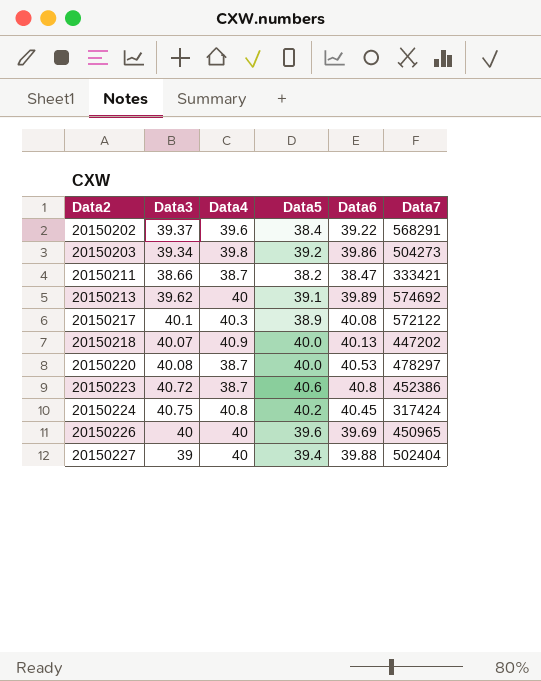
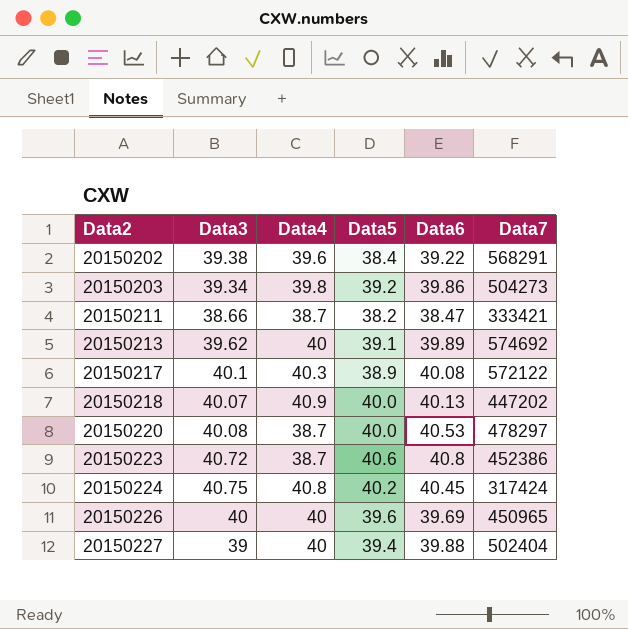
20150202 | Data3: 39.37 -> 39.38

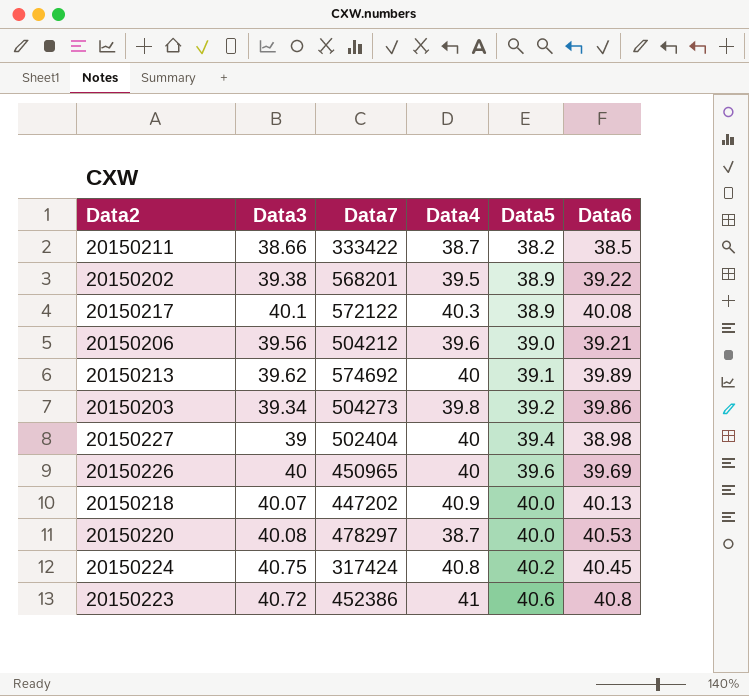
row order: Data2 ascending -> Data5 ascending
column Data7 | position: 6 -> 3
20150211 | Data7: 333421 -> 333422
20150211 | Data6: 38.47 -> 38.5
20150202 | Data7: 568291 -> 568201
20150202 | Data4: 39.6 -> 39.5
20150202 | Data5: 38.4 -> 38.9
row 20150206: none -> 39.56 | 504212 | 39.6 | 39.0 | 39.21
20150227 | Data6: 39.88 -> 38.98
20150223 | Data4: 38.7 -> 41

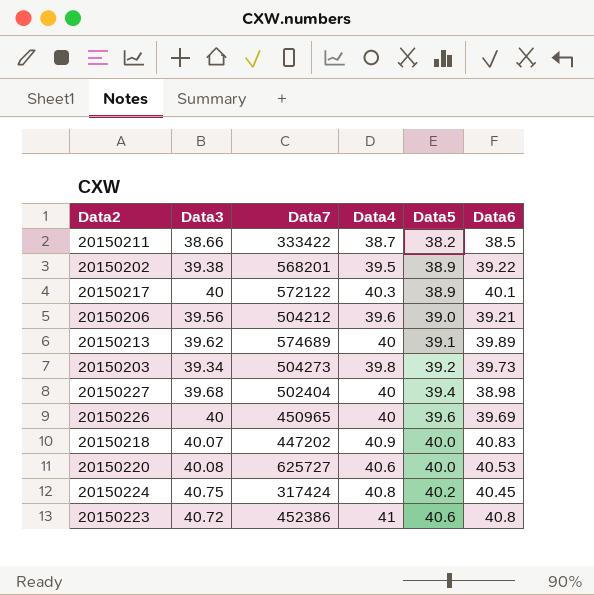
20150217 | Data3: 40.1 -> 40
20150217 | Data6: 40.08 -> 40.1
20150213 | Data7: 574692 -> 574689
20150203 | Data6: 39.86 -> 39.73
20150227 | Data3: 39 -> 39.68
20150218 | Data6: 40.13 -> 40.83
20150220 | Data7: 478297 -> 625727
20150220 | Data4: 38.7 -> 40.6

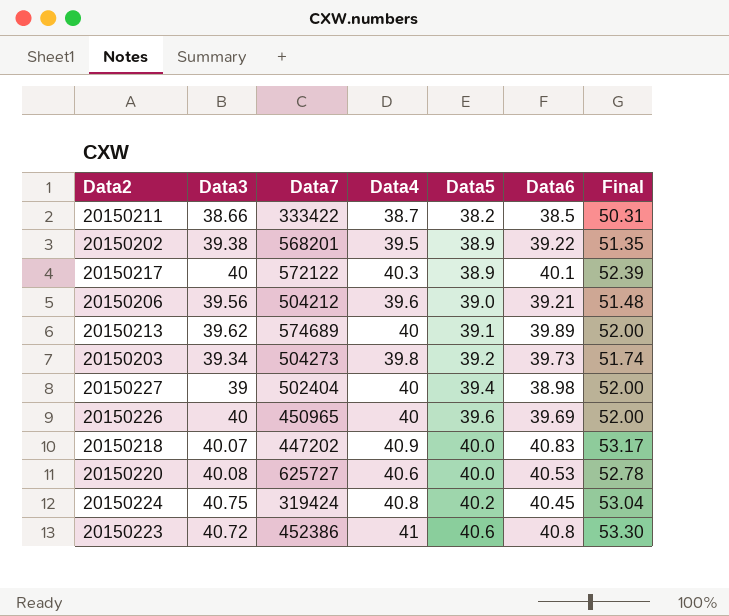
column Final | formula: none -> [Data4] * 1.3
20150227 | Data3: 39.68 -> 39
20150224 | Data7: 317424 -> 319424

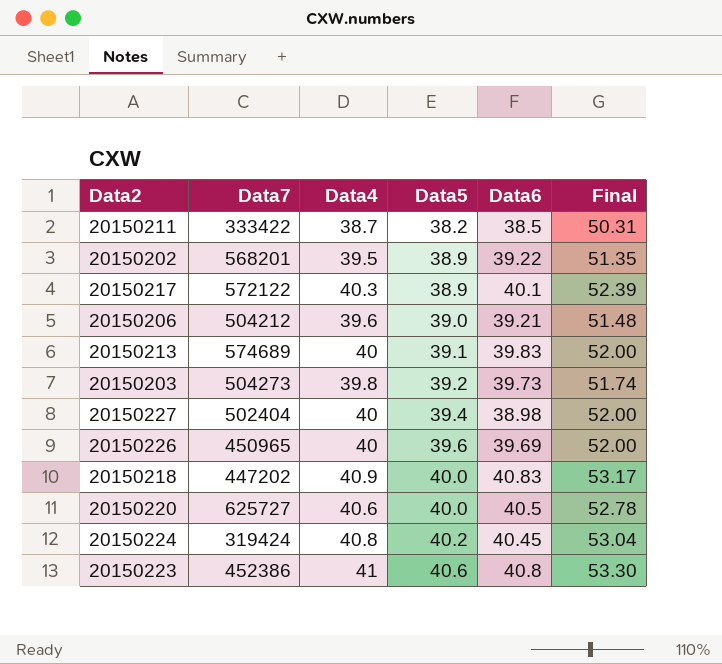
column Data3 | position: 2 -> none
20150213 | Data6: 39.89 -> 39.83
20150220 | Data6: 40.53 -> 40.5

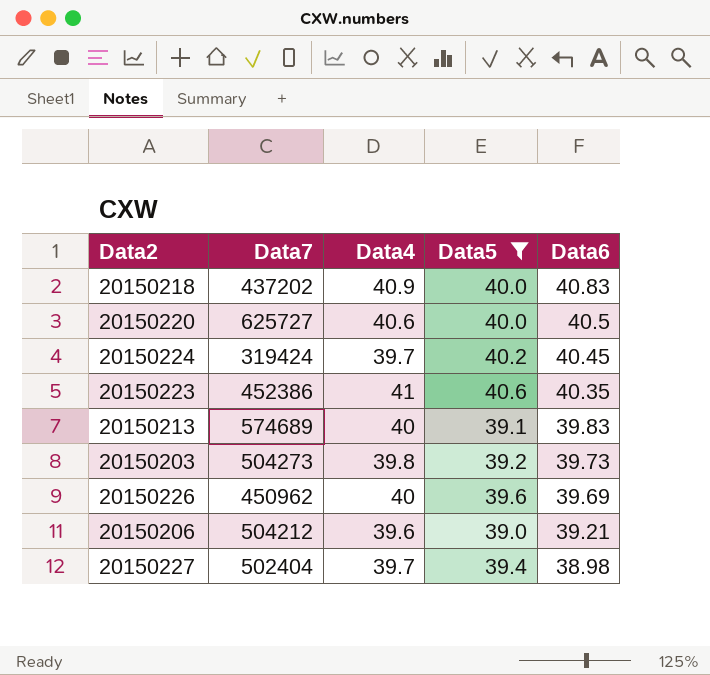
filter: none -> Data5 >= 39.0
row order: Data5 ascending -> Data6 descending
column Final | formula: [Data4] * 1.3 -> none
20150218 | Data7: 447202 -> 437202
20150224 | Data4: 40.8 -> 39.7
20150223 | Data6: 40.8 -> 40.35
20150226 | Data7: 450965 -> 450962
20150227 | Data4: 40 -> 39.7

